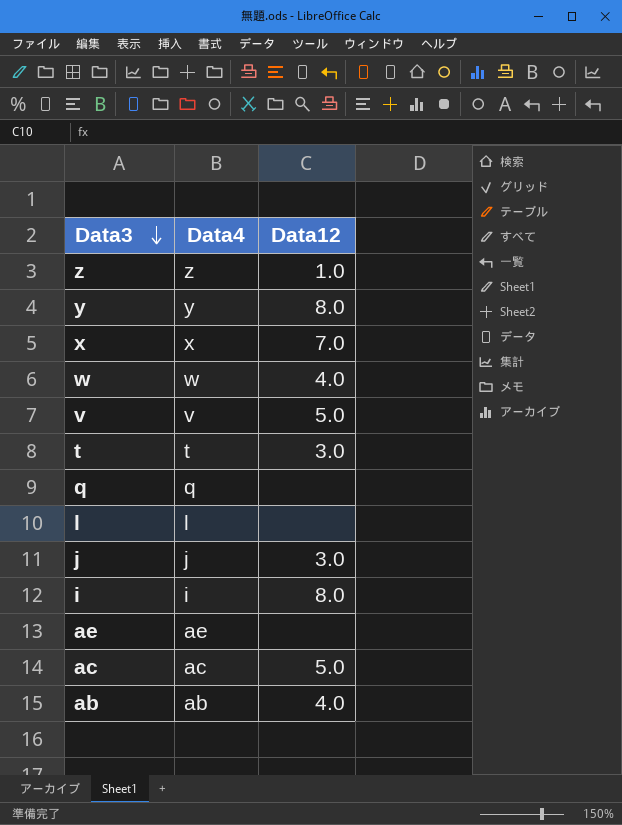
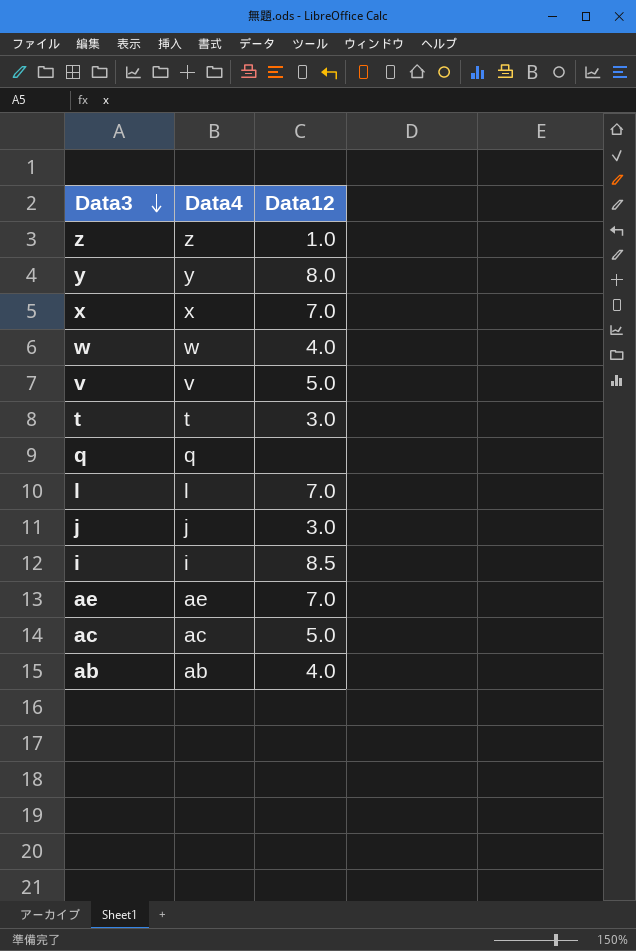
l | Data12: none -> 7.0
i | Data12: 8.0 -> 8.5
ae | Data12: none -> 7.0

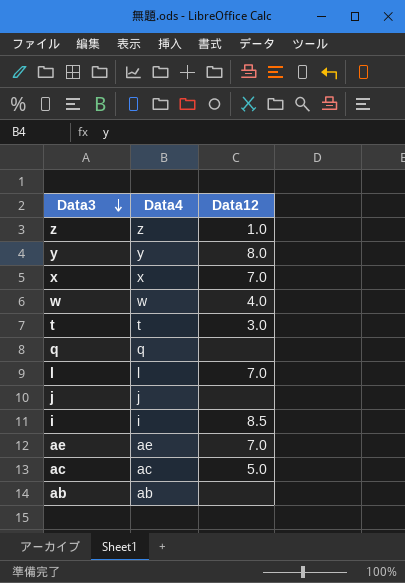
row v: v | 5.0 -> none
j | Data12: 3.0 -> none
ab | Data12: 4.0 -> none

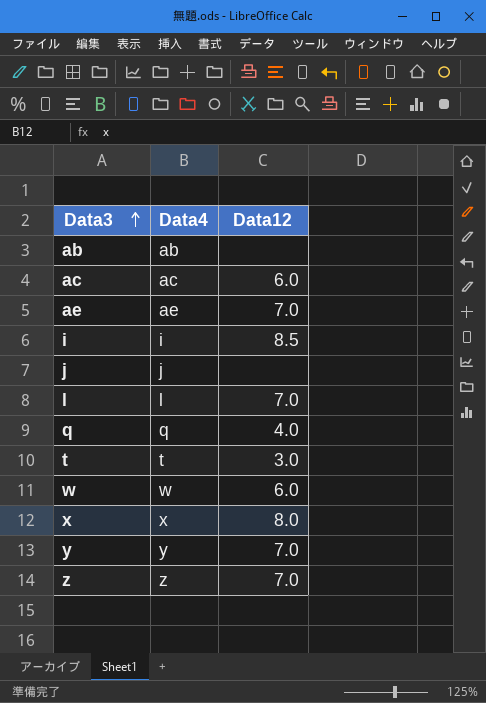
row order: Data3 descending -> Data3 ascending
ac | Data12: 5.0 -> 6.0
q | Data12: none -> 4.0
w | Data12: 4.0 -> 6.0
x | Data12: 7.0 -> 8.0
y | Data12: 8.0 -> 7.0
z | Data12: 1.0 -> 7.0

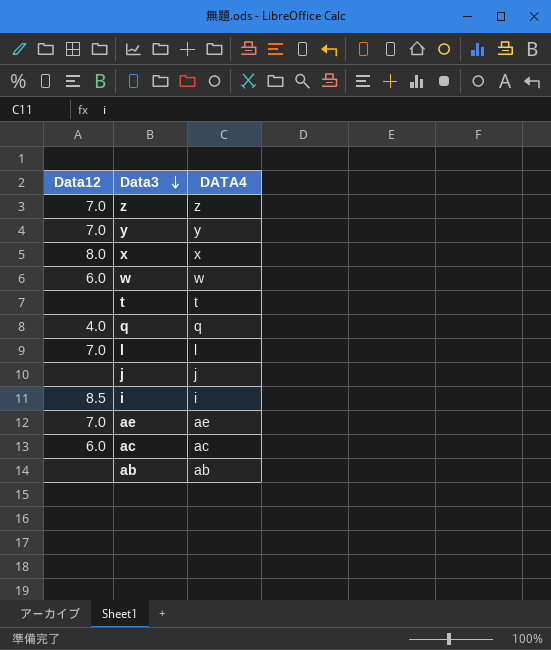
row order: Data3 ascending -> Data3 descending
column Data12 | position: 3 -> 1
column name: Data4 -> DATA4
t | Data12: 3.0 -> none

